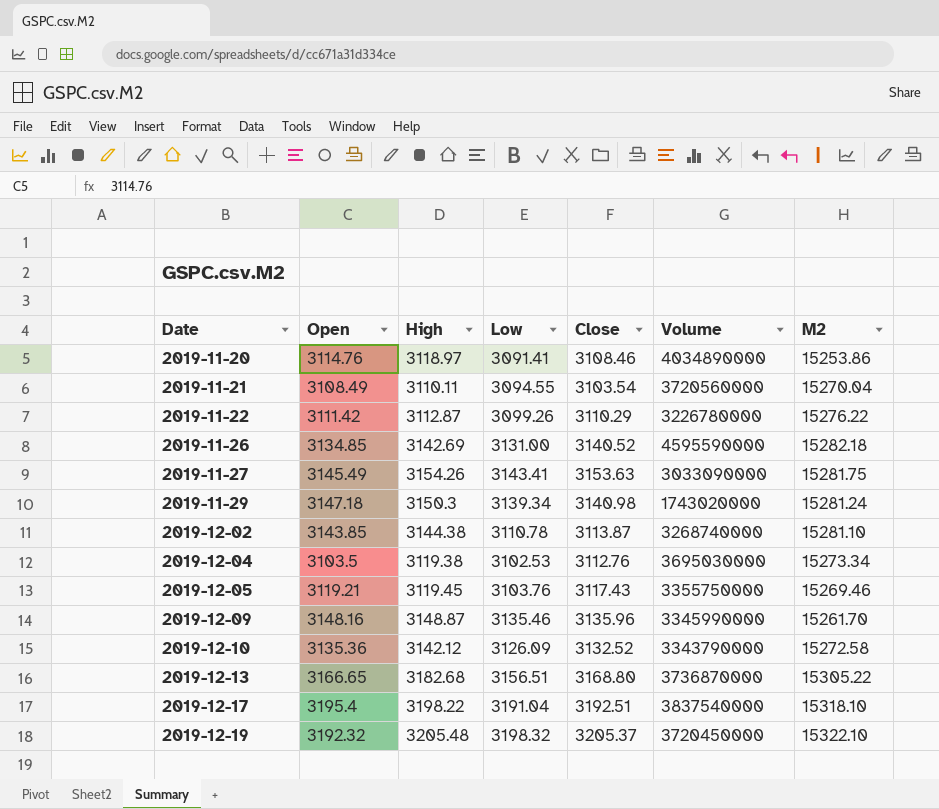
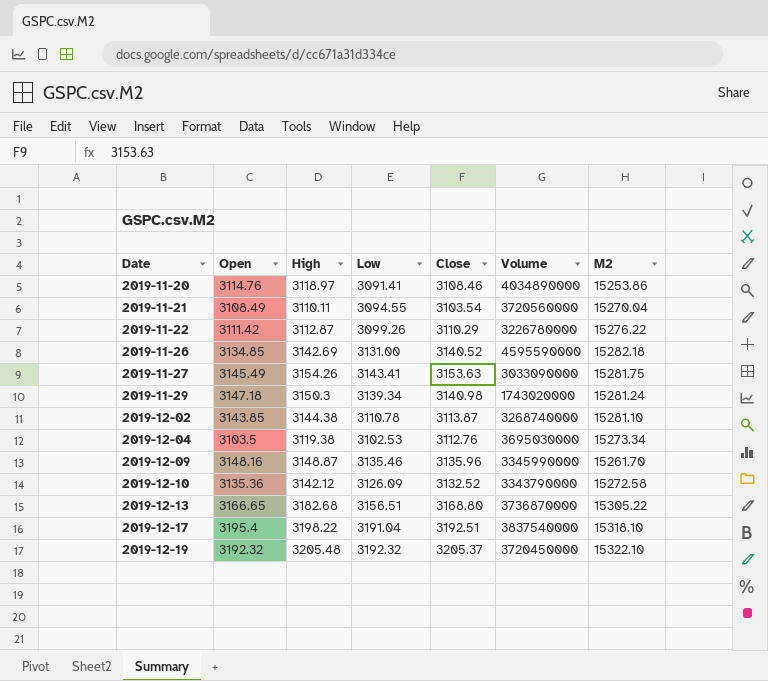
row 2019-12-05: 3119.21 | 3119.45 | 3103.76 | 3117.43 | 3355750000 | 15269.46 -> none
2019-12-19 | Low: 3198.32 -> 3192.32

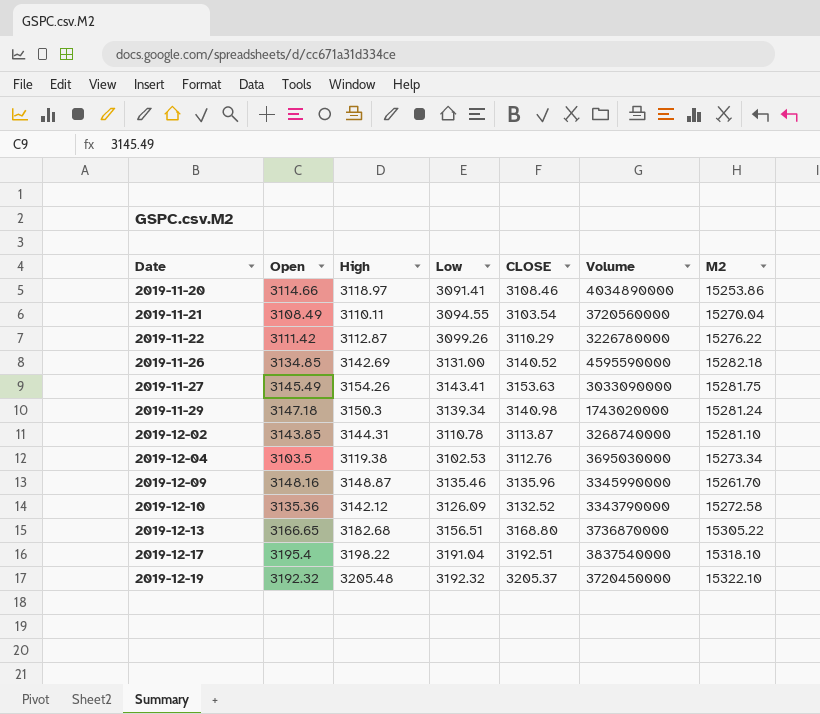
column name: Close -> CLOSE
2019-11-20 | Open: 3114.76 -> 3114.66
2019-12-02 | High: 3144.38 -> 3144.31

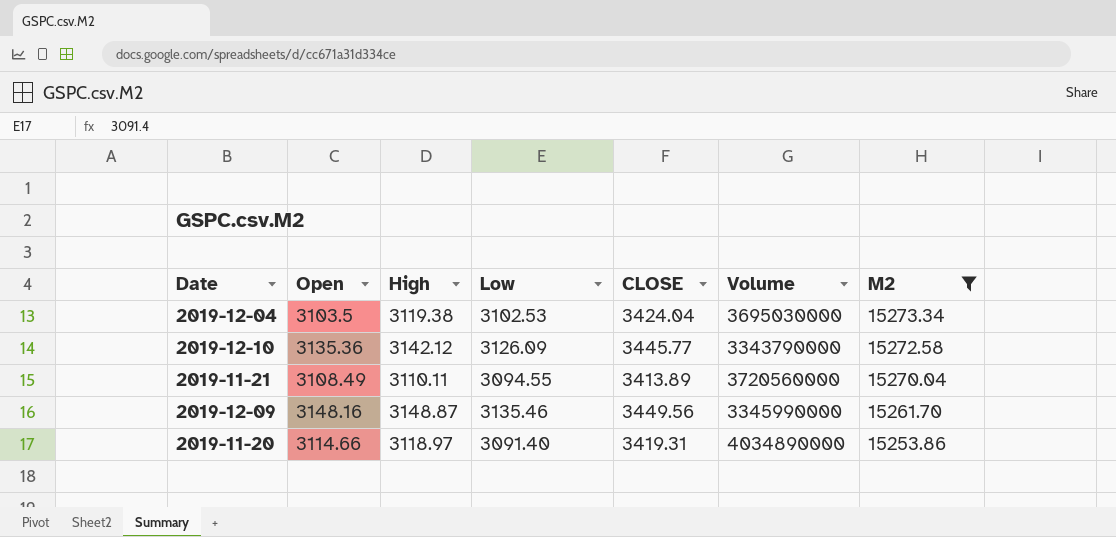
filter: none -> M2 <= 15273.34
row order: Date ascending -> M2 descending
2019-12-04 | CLOSE: 3112.76 -> 3424.04
2019-12-10 | CLOSE: 3132.52 -> 3445.77
2019-11-21 | CLOSE: 3103.54 -> 3413.89
2019-12-09 | CLOSE: 3135.96 -> 3449.56
2019-11-20 | Low: 3091.41 -> 3091.40
2019-11-20 | CLOSE: 3108.46 -> 3419.31

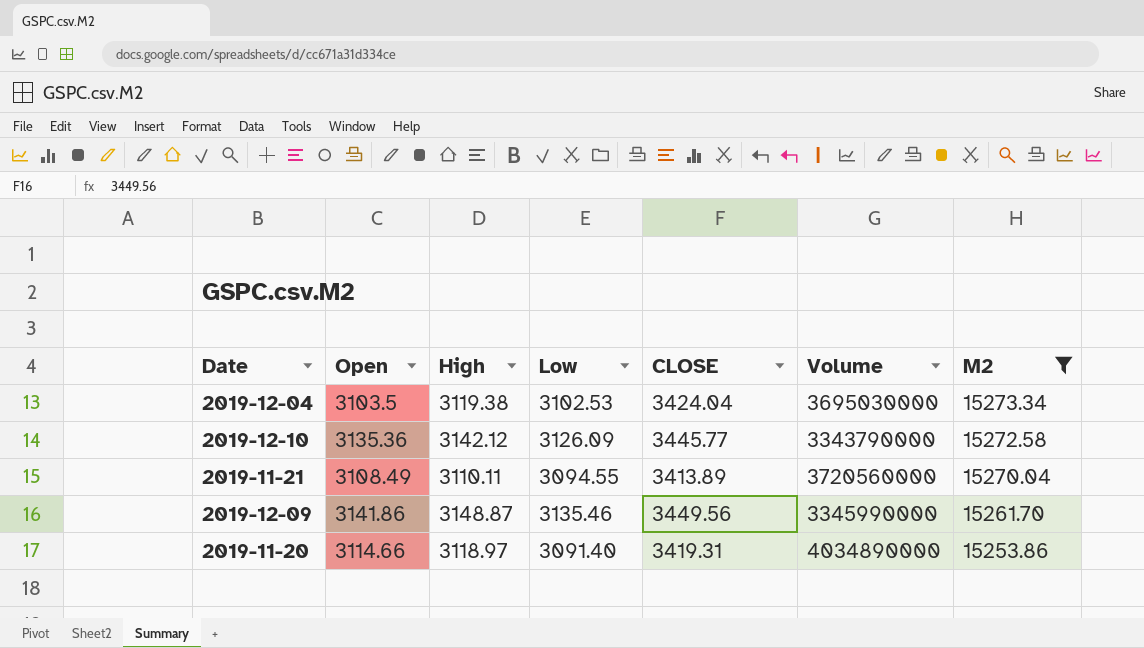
2019-12-09 | Open: 3148.16 -> 3141.86

